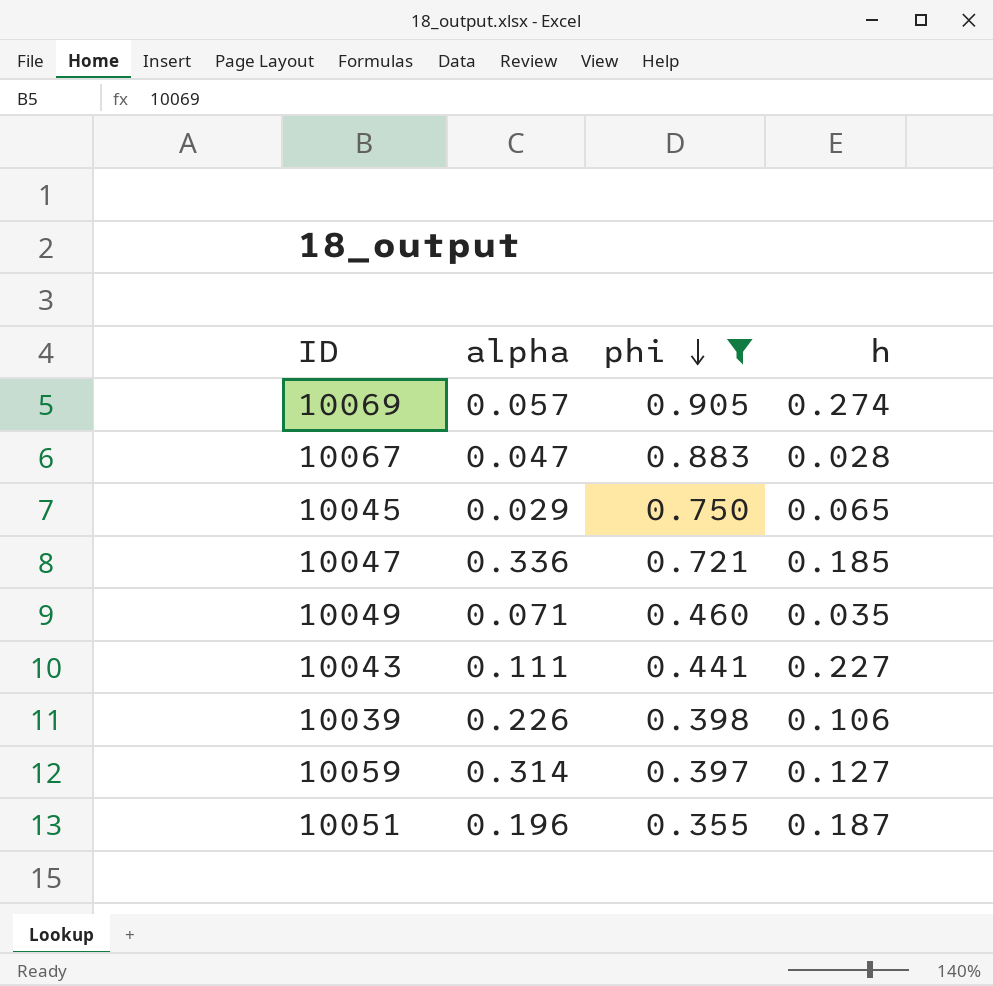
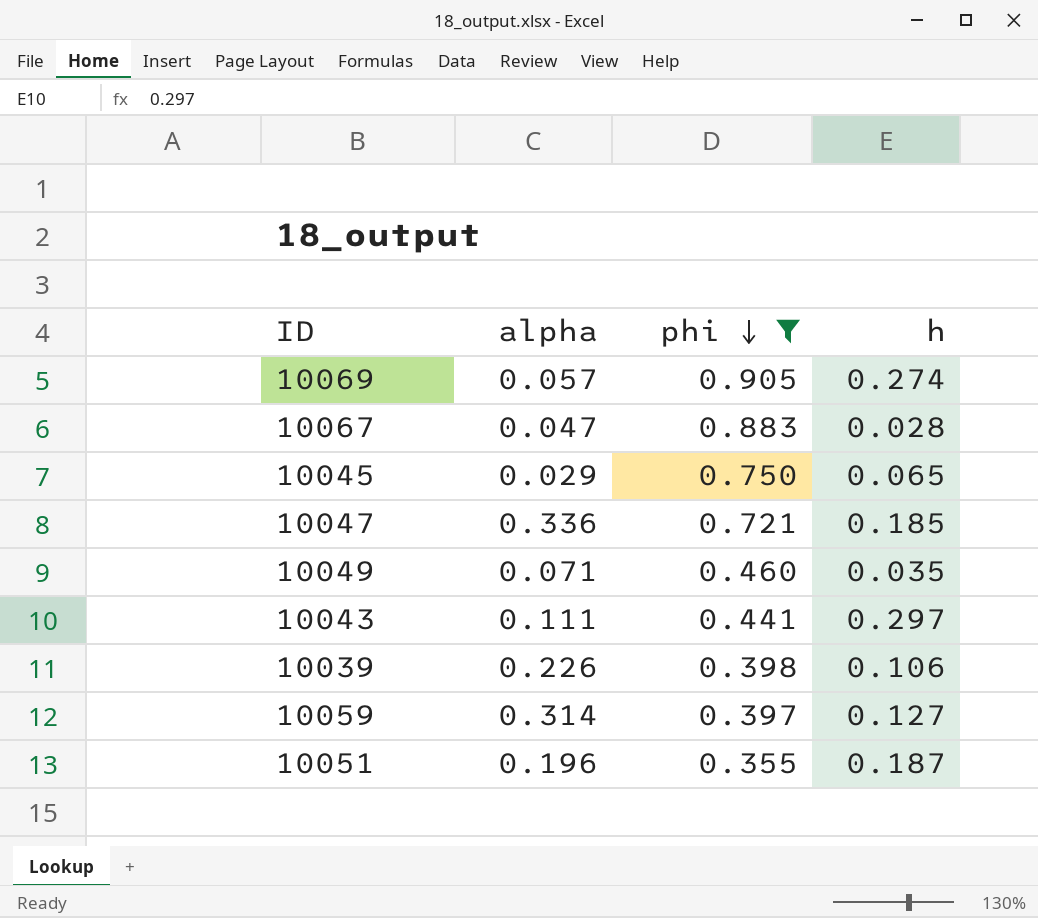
10043 | h: 0.227 -> 0.297

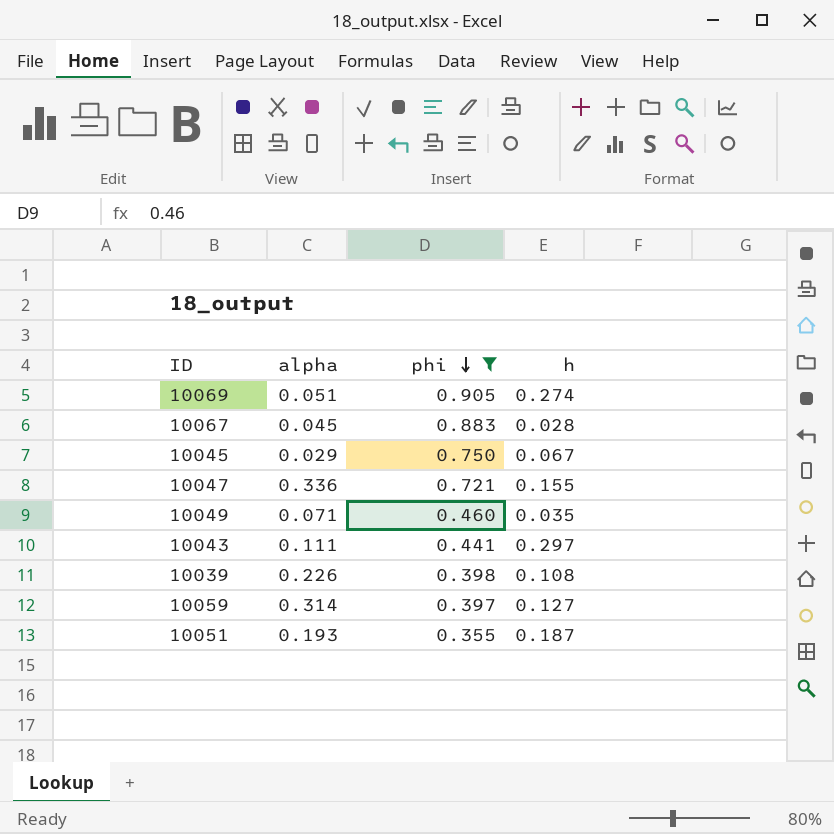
10069 | alpha: 0.057 -> 0.051
10067 | alpha: 0.047 -> 0.045
10045 | h: 0.065 -> 0.067
10047 | h: 0.185 -> 0.155
10039 | h: 0.106 -> 0.108
10051 | alpha: 0.196 -> 0.193

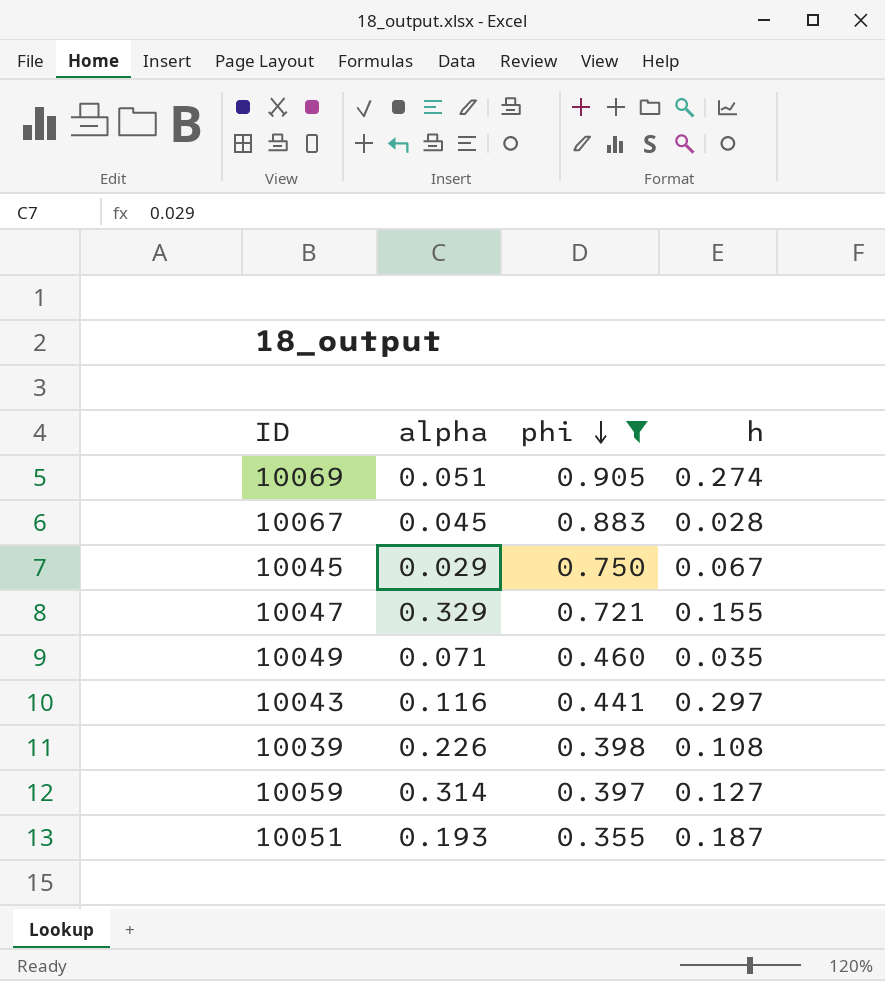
10047 | alpha: 0.336 -> 0.329
10043 | alpha: 0.111 -> 0.116

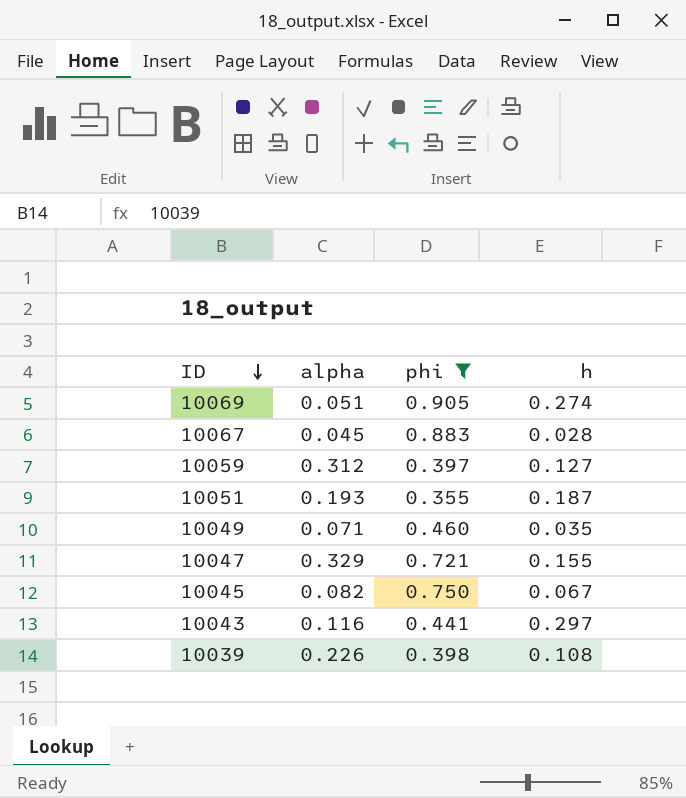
row order: phi descending -> ID descending
10059 | alpha: 0.314 -> 0.312
10045 | alpha: 0.029 -> 0.082

